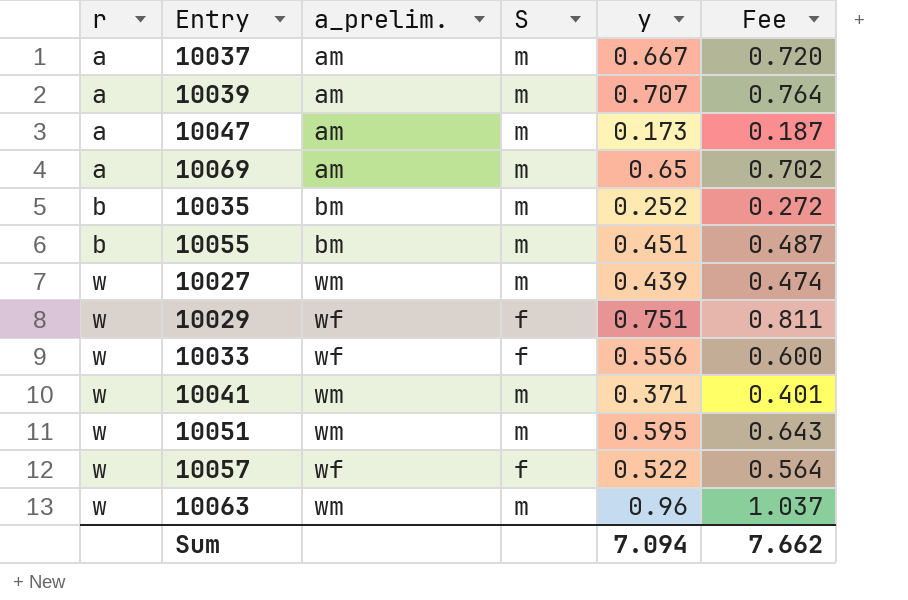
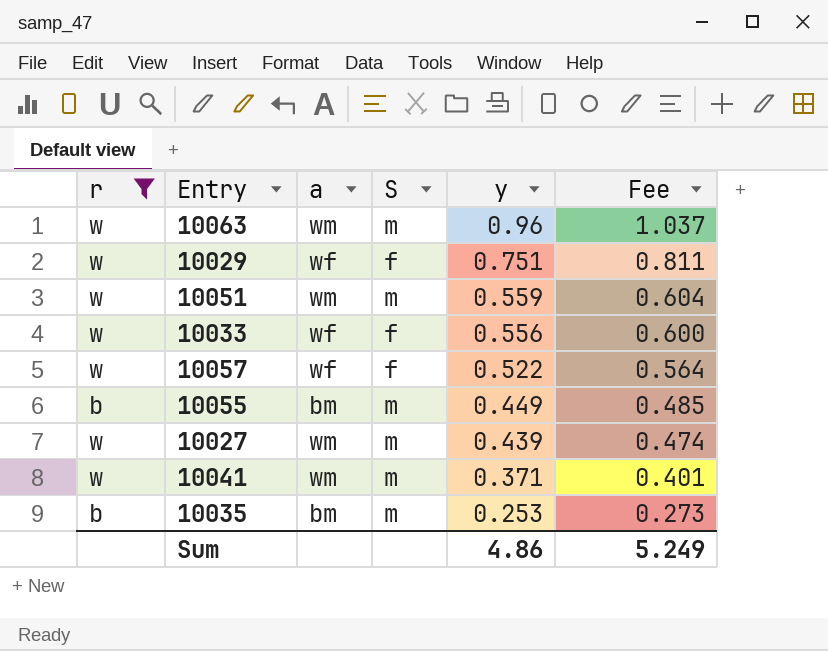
filter: none -> r != a
row order: r ascending -> y descending
column name: a_prelim. -> a
10051 | y: 0.595 -> 0.559
10051 | Fee: 0.643 -> 0.604
10055 | y: 0.451 -> 0.449
10055 | Fee: 0.487 -> 0.485
10035 | y: 0.252 -> 0.253
10035 | Fee: 0.272 -> 0.273
Sum | y: 7.094 -> 4.86
Sum | Fee: 7.662 -> 5.249

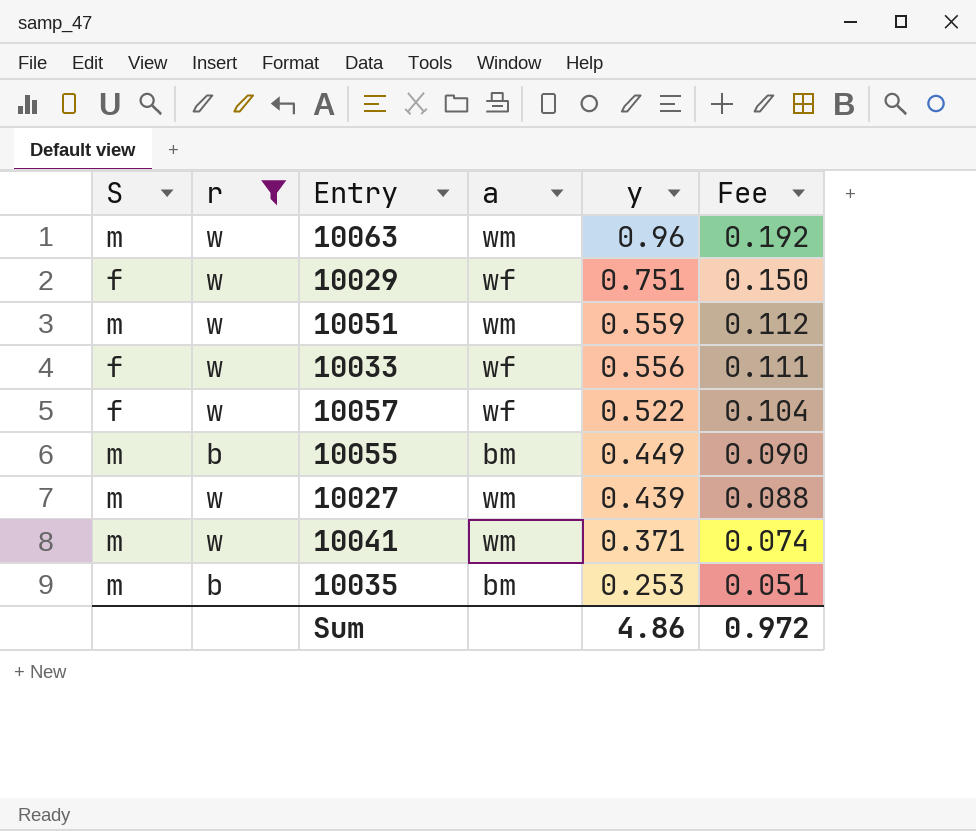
column S | position: 4 -> 1
column Fee | formula: [y] * 1.08 -> [y] * 0.2
Sum | Fee: 5.249 -> 0.972

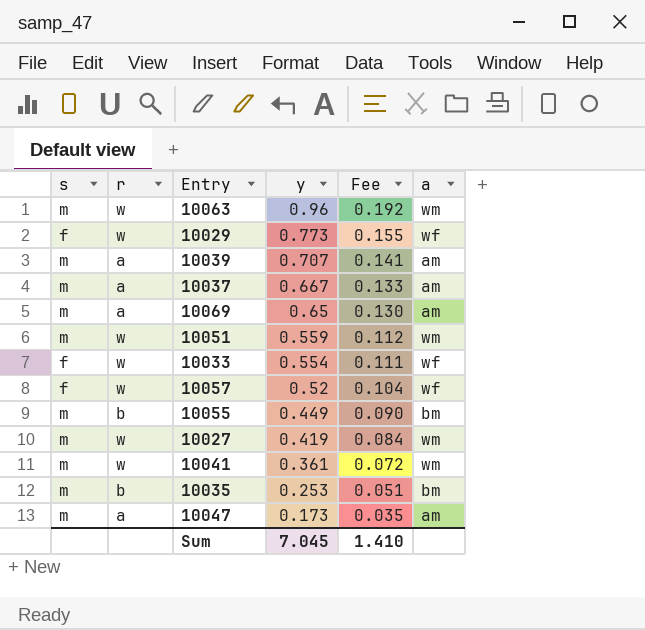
filter: r != a -> none
column name: S -> s
column a | position: 4 -> 6
10029 | y: 0.751 -> 0.773
10029 | Fee: 0.150 -> 0.155
10033 | y: 0.556 -> 0.554
10057 | y: 0.522 -> 0.52
10027 | y: 0.439 -> 0.419
10027 | Fee: 0.088 -> 0.084
10041 | y: 0.371 -> 0.361
10041 | Fee: 0.074 -> 0.072
Sum | y: 4.86 -> 7.045
Sum | Fee: 0.972 -> 1.410

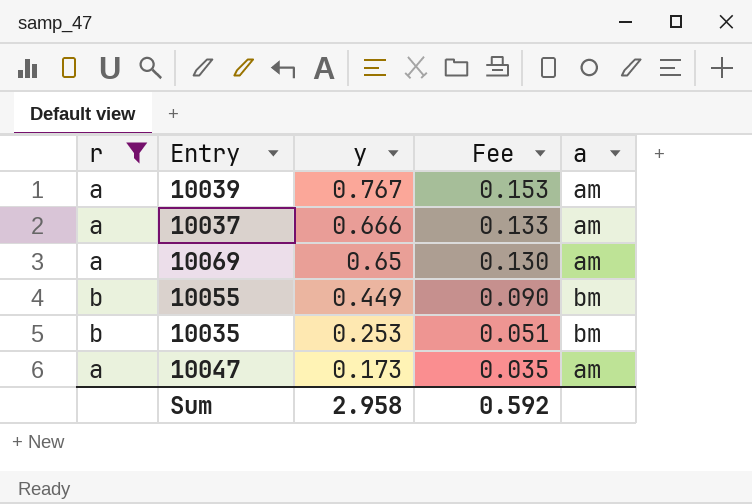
filter: none -> r != w
column s | position: 1 -> none
10039 | y: 0.707 -> 0.767
10039 | Fee: 0.141 -> 0.153
10037 | y: 0.667 -> 0.666
Sum | y: 7.045 -> 2.958
Sum | Fee: 1.410 -> 0.592

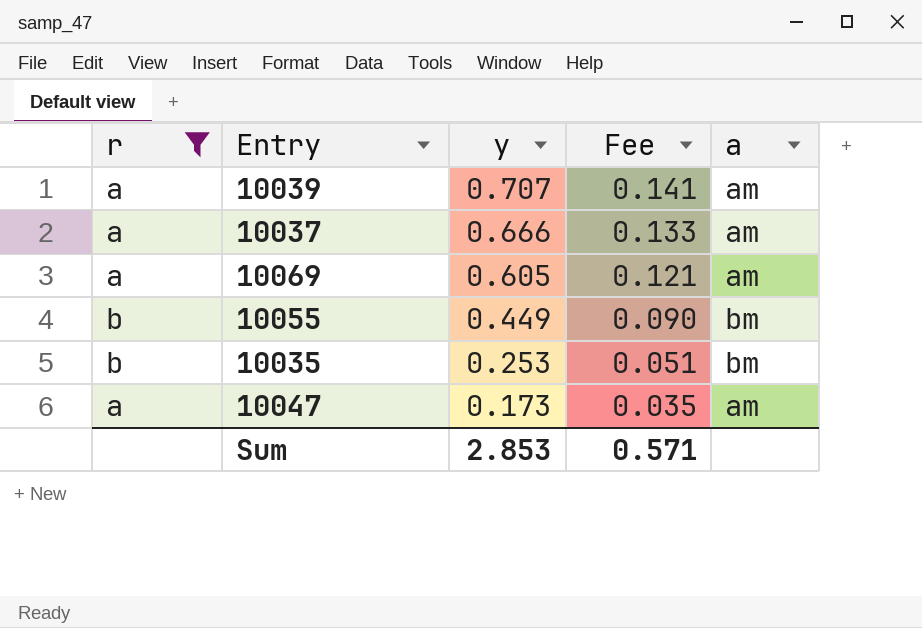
10039 | y: 0.767 -> 0.707
10039 | Fee: 0.153 -> 0.141
10069 | y: 0.65 -> 0.605
10069 | Fee: 0.130 -> 0.121
Sum | y: 2.958 -> 2.853
Sum | Fee: 0.592 -> 0.571

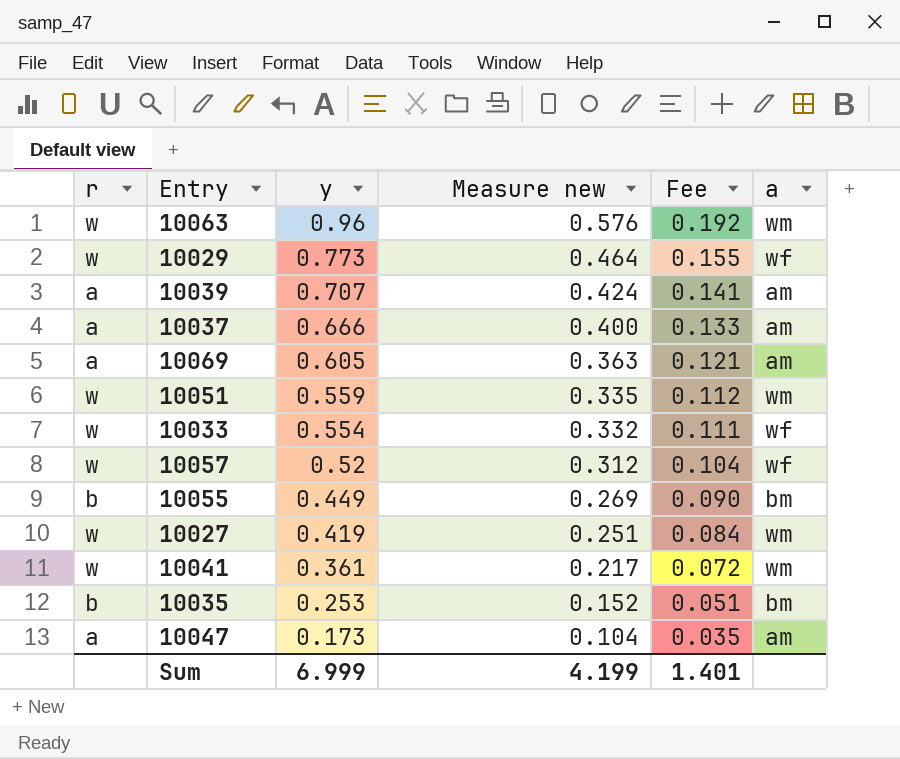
filter: r != w -> none
column Measure new | formula: none -> [y] * 0.6
Sum | y: 2.853 -> 6.999
Sum | Fee: 0.571 -> 1.401

